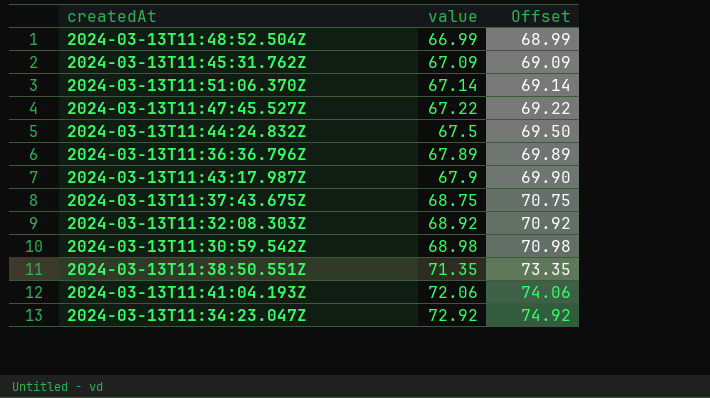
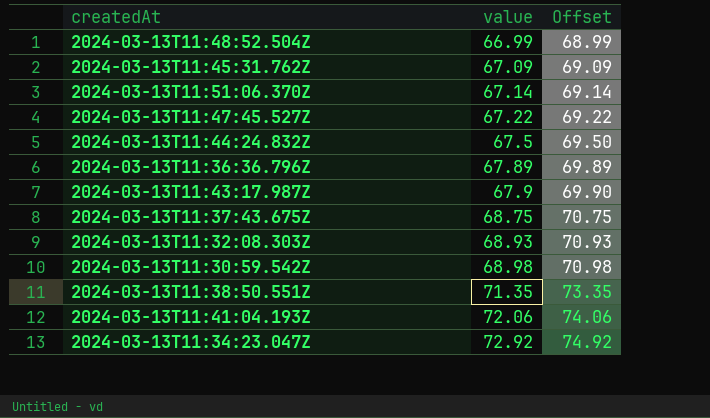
2024-03-13T11:32:08.303Z | value: 68.92 -> 68.93
2024-03-13T11:32:08.303Z | Offset: 70.92 -> 70.93

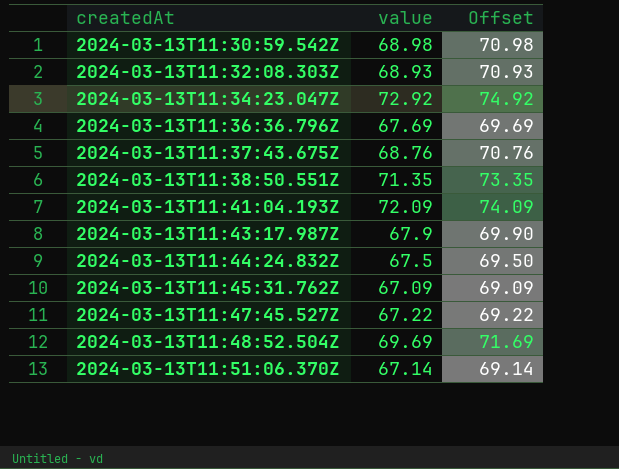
row order: value ascending -> createdAt ascending
2024-03-13T11:36:36.796Z | value: 67.89 -> 67.69
2024-03-13T11:36:36.796Z | Offset: 69.89 -> 69.69
2024-03-13T11:37:43.675Z | value: 68.75 -> 68.76
2024-03-13T11:37:43.675Z | Offset: 70.75 -> 70.76
2024-03-13T11:41:04.193Z | value: 72.06 -> 72.09
2024-03-13T11:41:04.193Z | Offset: 74.06 -> 74.09
2024-03-13T11:48:52.504Z | value: 66.99 -> 69.69
2024-03-13T11:48:52.504Z | Offset: 68.99 -> 71.69

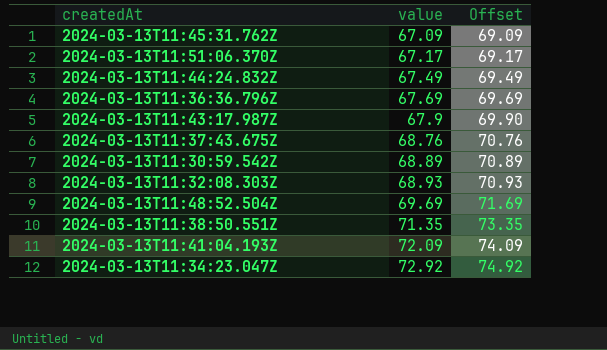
row order: createdAt ascending -> value ascending
row 2024-03-13T11:47:45.527Z: 67.22 | 69.22 -> none
2024-03-13T11:51:06.370Z | value: 67.14 -> 67.17
2024-03-13T11:51:06.370Z | Offset: 69.14 -> 69.17
2024-03-13T11:44:24.832Z | value: 67.5 -> 67.49
2024-03-13T11:44:24.832Z | Offset: 69.50 -> 69.49
2024-03-13T11:30:59.542Z | value: 68.98 -> 68.89
2024-03-13T11:30:59.542Z | Offset: 70.98 -> 70.89

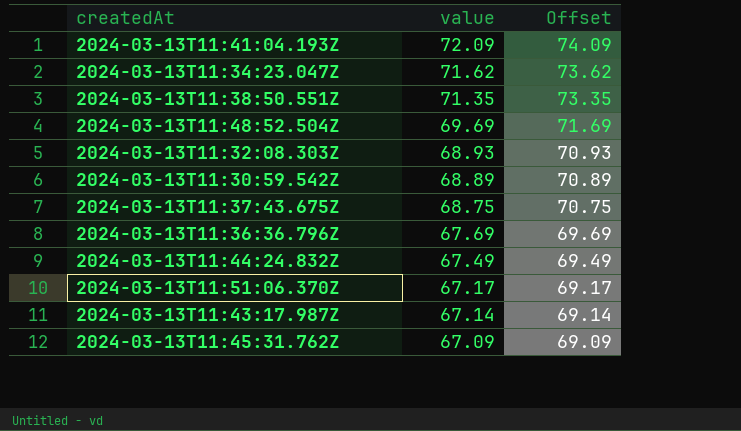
row order: value ascending -> value descending
2024-03-13T11:34:23.047Z | value: 72.92 -> 71.62
2024-03-13T11:34:23.047Z | Offset: 74.92 -> 73.62
2024-03-13T11:37:43.675Z | value: 68.76 -> 68.75
2024-03-13T11:37:43.675Z | Offset: 70.76 -> 70.75
2024-03-13T11:43:17.987Z | value: 67.9 -> 67.14
2024-03-13T11:43:17.987Z | Offset: 69.90 -> 69.14

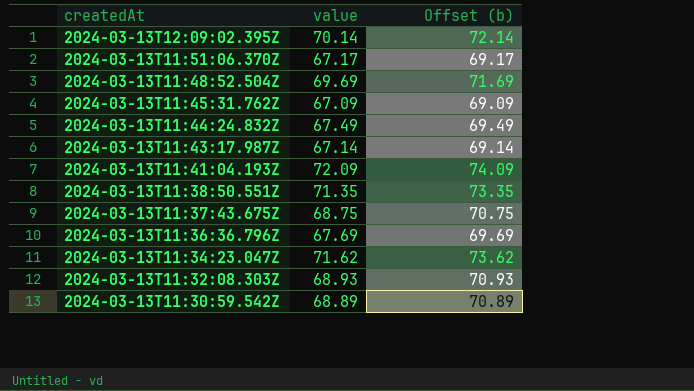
row order: value descending -> createdAt descending
column name: Offset -> Offset (b)
row 2024-03-13T12:09:02.395Z: none -> 70.14 | 72.14

